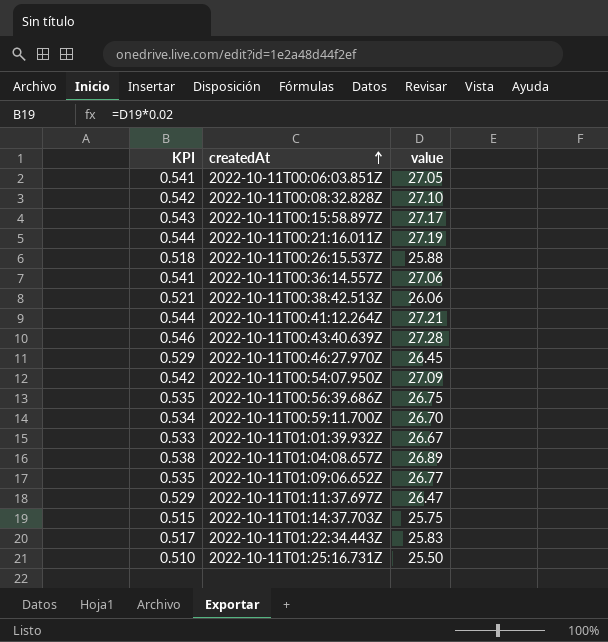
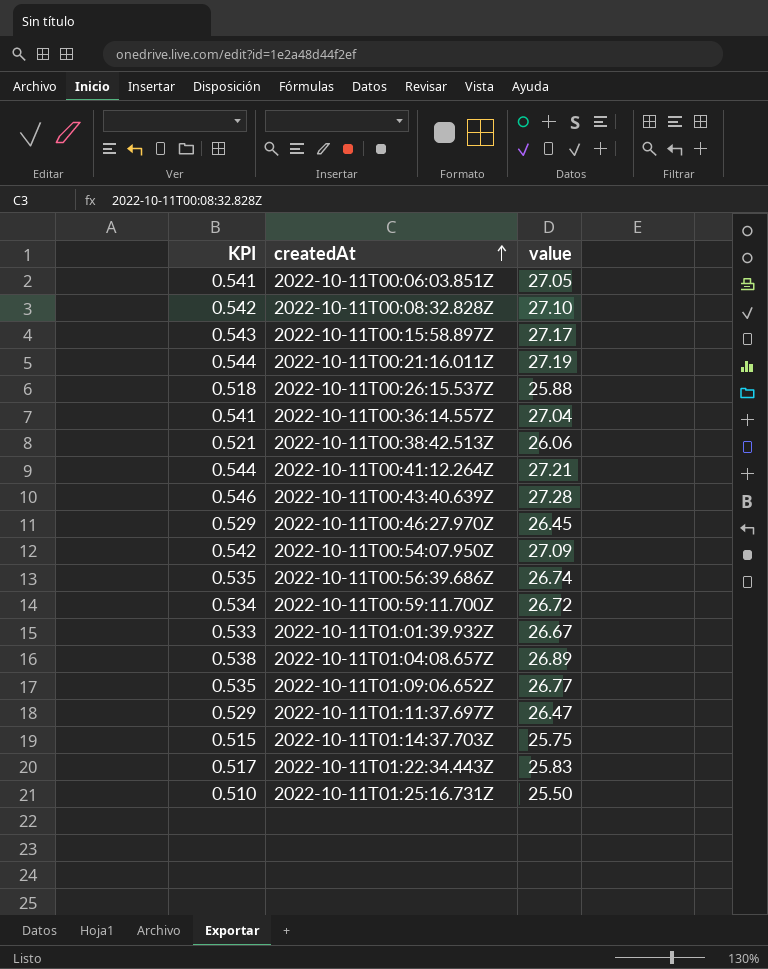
2022-10-11T00:36:14.557Z | value: 27.06 -> 27.04
2022-10-11T00:56:39.686Z | value: 26.75 -> 26.74
2022-10-11T00:59:11.700Z | value: 26.70 -> 26.72

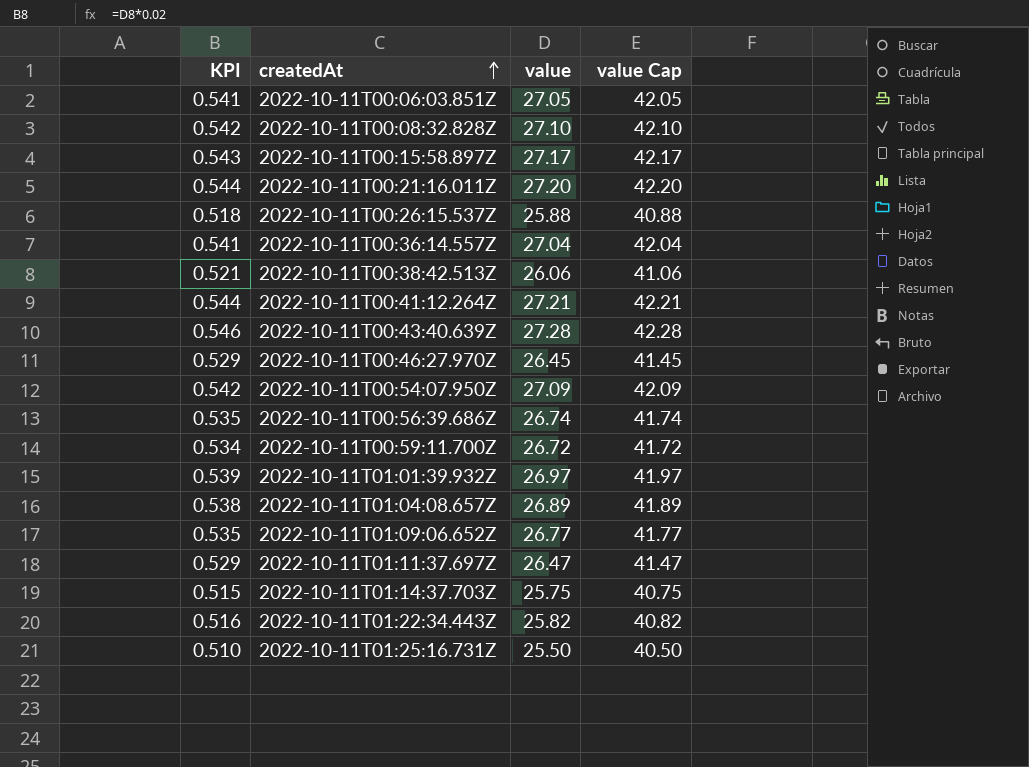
column value Cap | formula: none -> [value] + 15
2022-10-11T00:21:16.011Z | value: 27.19 -> 27.20
2022-10-11T01:01:39.932Z | KPI: 0.533 -> 0.539
2022-10-11T01:01:39.932Z | value: 26.67 -> 26.97
2022-10-11T01:22:34.443Z | KPI: 0.517 -> 0.516
2022-10-11T01:22:34.443Z | value: 25.83 -> 25.82

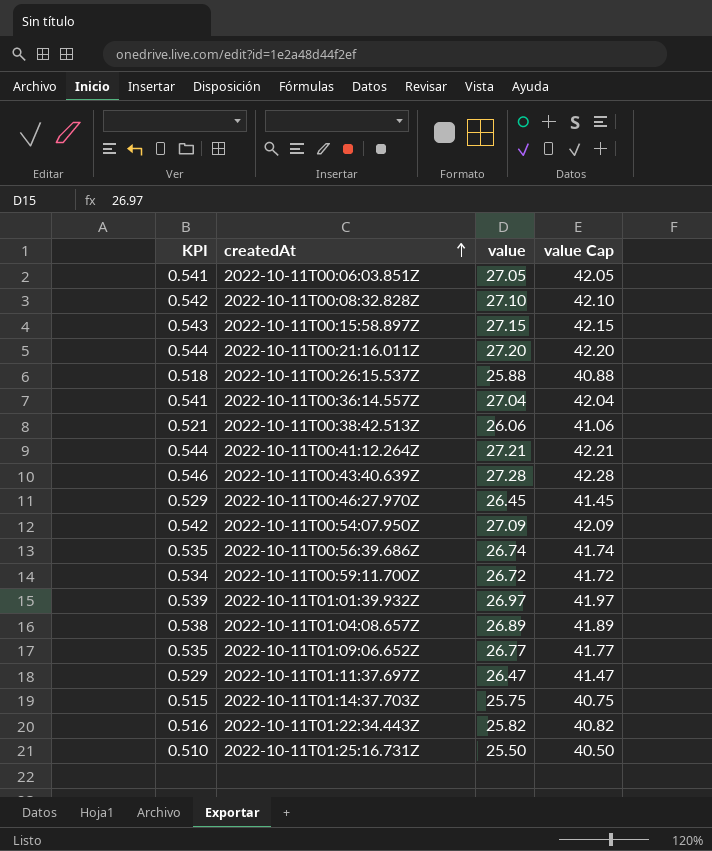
2022-10-11T00:15:58.897Z | value: 27.17 -> 27.15
2022-10-11T00:15:58.897Z | value Cap: 42.17 -> 42.15

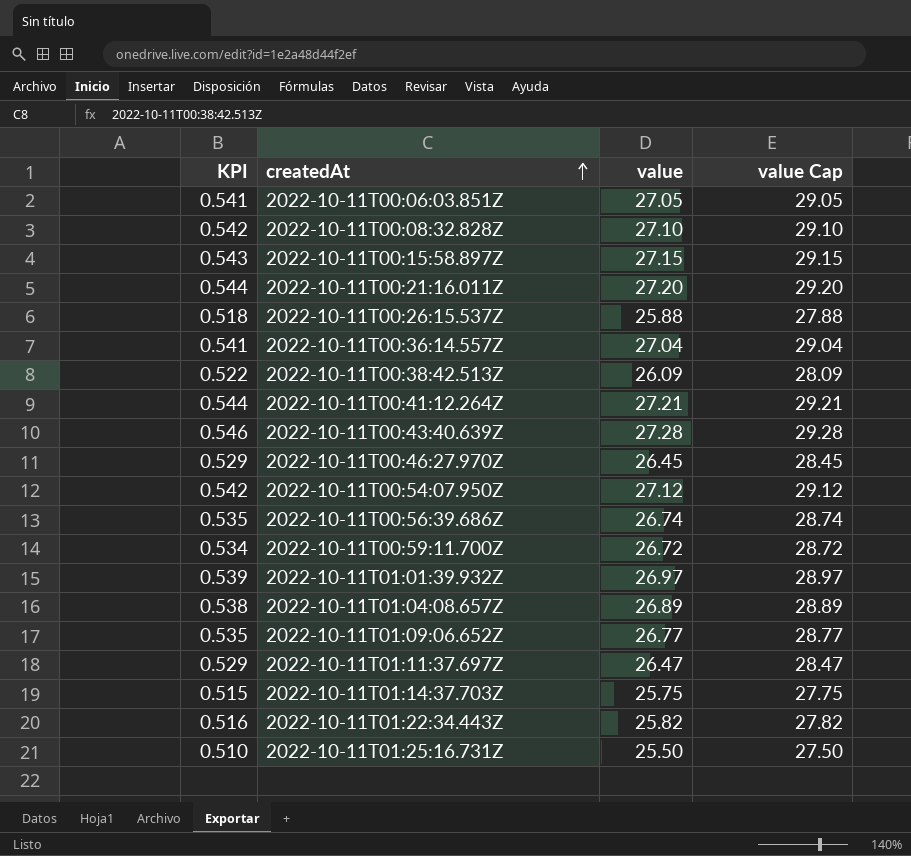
column value Cap | formula: [value] + 15 -> [value] + 2
2022-10-11T00:38:42.513Z | KPI: 0.521 -> 0.522
2022-10-11T00:38:42.513Z | value: 26.06 -> 26.09
2022-10-11T00:54:07.950Z | value: 27.09 -> 27.12

